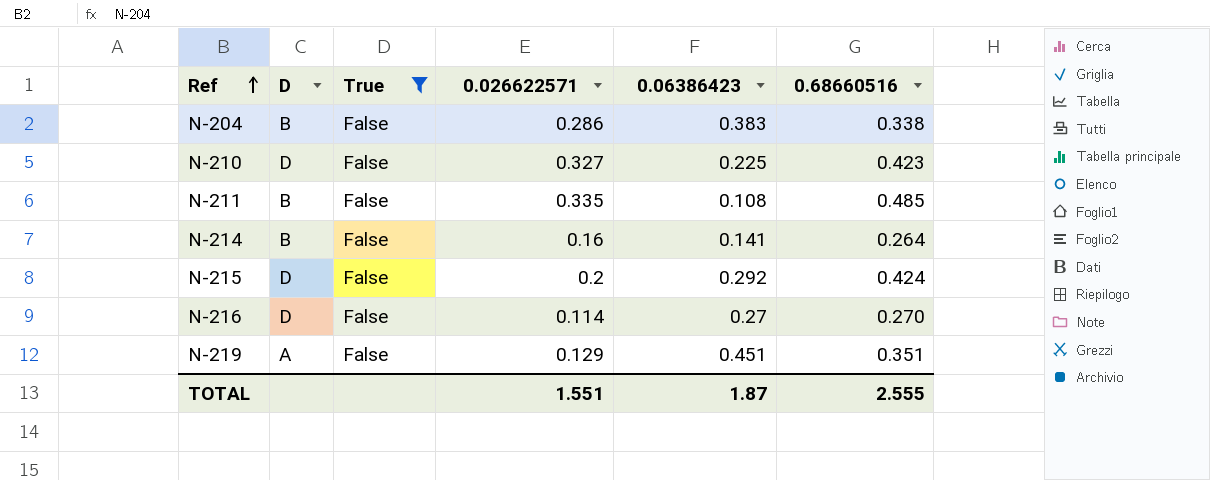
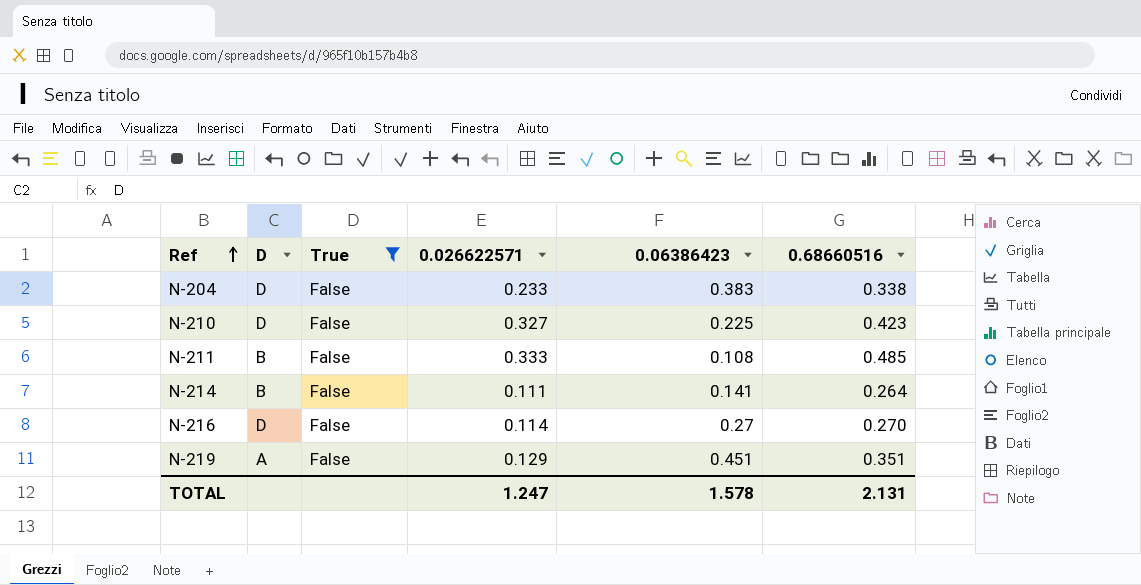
row N-215: D | False | 0.2 | 0.292 | 0.424 -> none
N-204 | D: B -> D
N-204 | 0.026622571: 0.286 -> 0.233
N-211 | 0.026622571: 0.335 -> 0.333
N-214 | 0.026622571: 0.16 -> 0.111
TOTAL | 0.026622571: 1.551 -> 1.247
TOTAL | 0.06386423: 1.87 -> 1.578
TOTAL | 0.68660516: 2.555 -> 2.131

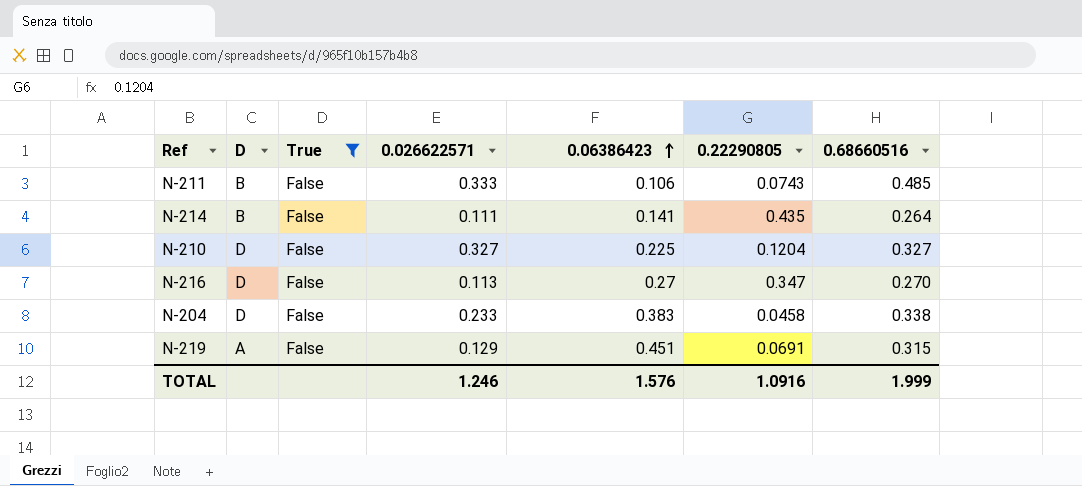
row order: Ref ascending -> 0.06386423 ascending
column 0.22290805 | position: none -> 6
N-211 | 0.06386423: 0.108 -> 0.106
N-210 | 0.68660516: 0.423 -> 0.327
N-216 | 0.026622571: 0.114 -> 0.113
N-219 | 0.68660516: 0.351 -> 0.315
TOTAL | 0.026622571: 1.247 -> 1.246
TOTAL | 0.06386423: 1.578 -> 1.576
TOTAL | 0.68660516: 2.131 -> 1.999

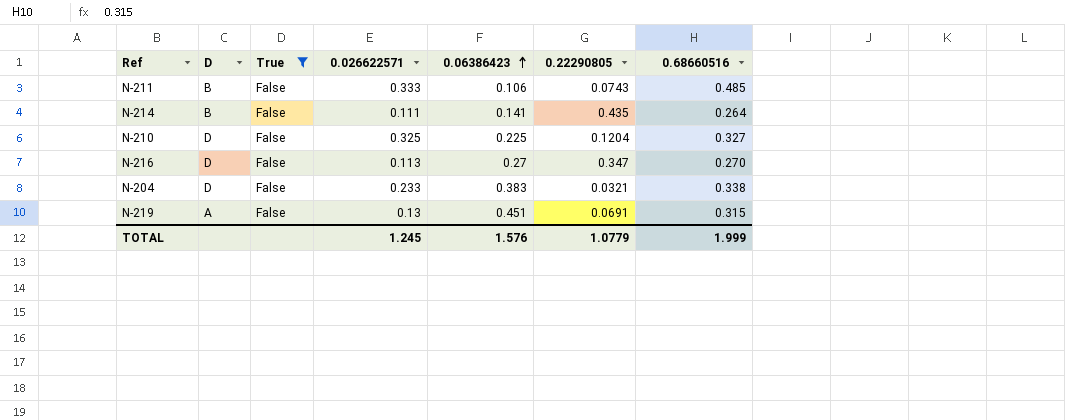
N-210 | 0.026622571: 0.327 -> 0.325
N-204 | 0.22290805: 0.0458 -> 0.0321
N-219 | 0.026622571: 0.129 -> 0.13
TOTAL | 0.026622571: 1.246 -> 1.245
TOTAL | 0.22290805: 1.0916 -> 1.0779

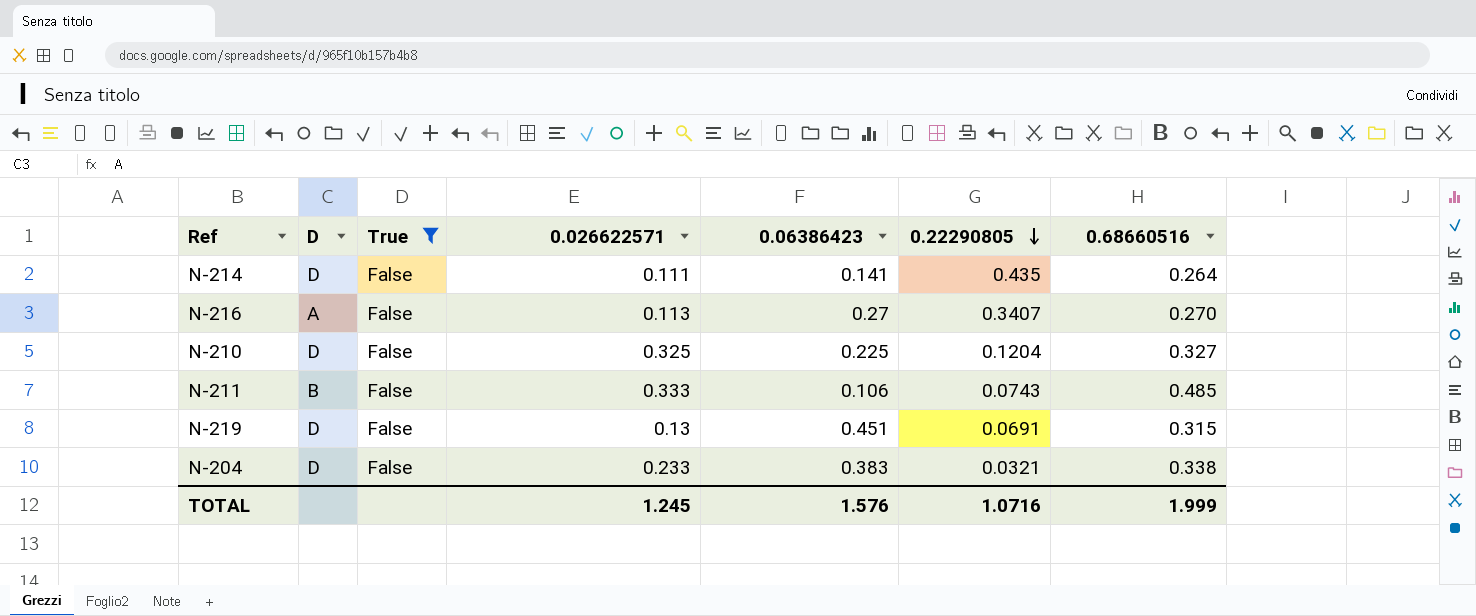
row order: 0.06386423 ascending -> 0.22290805 descending
N-214 | D: B -> D
N-216 | D: D -> A
N-216 | 0.22290805: 0.347 -> 0.3407
N-219 | D: A -> D
TOTAL | 0.22290805: 1.0779 -> 1.0716

